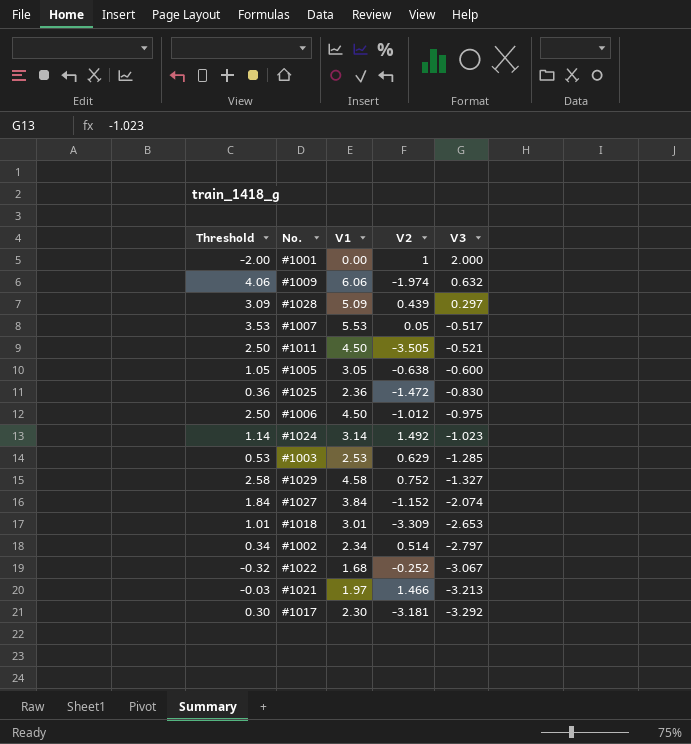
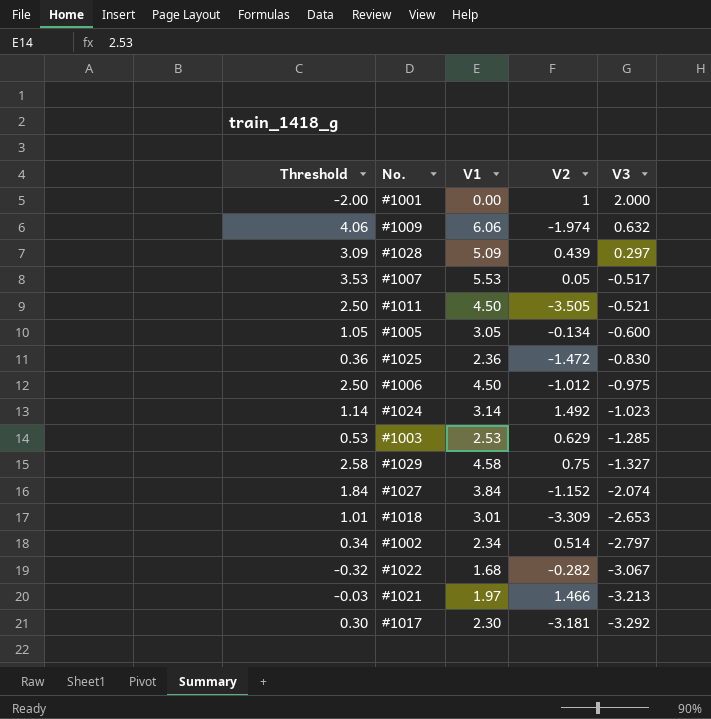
#1005 | V2: -0.638 -> -0.134
#1029 | V2: 0.752 -> 0.75
#1022 | V2: -0.252 -> -0.282

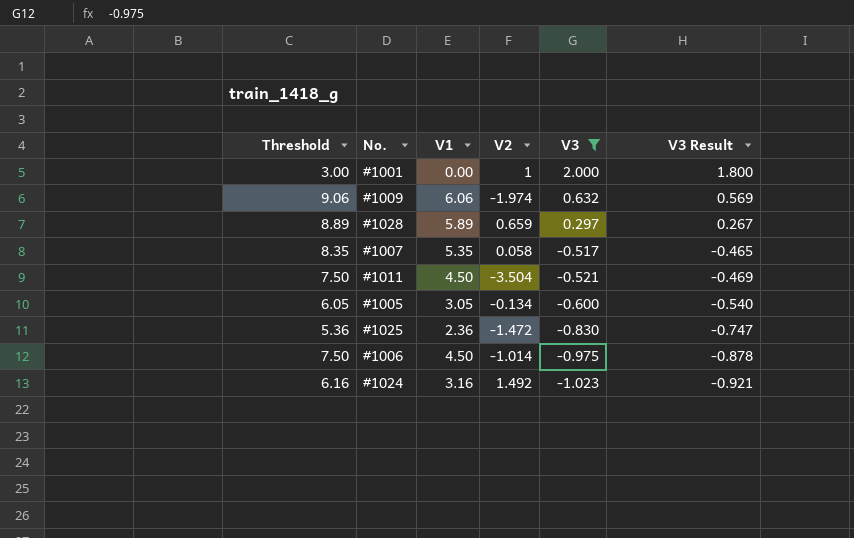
filter: none -> V3 >= -1.023
column Threshold | formula: [V1] - 2 -> [V1] + 3
column V3 Result | formula: none -> [V3] * 0.9
#1028 | V1: 5.09 -> 5.89
#1028 | V2: 0.439 -> 0.659
#1007 | V1: 5.53 -> 5.35
#1007 | V2: 0.05 -> 0.058
#1011 | V2: -3.505 -> -3.504
#1006 | V2: -1.012 -> -1.014
#1024 | V1: 3.14 -> 3.16

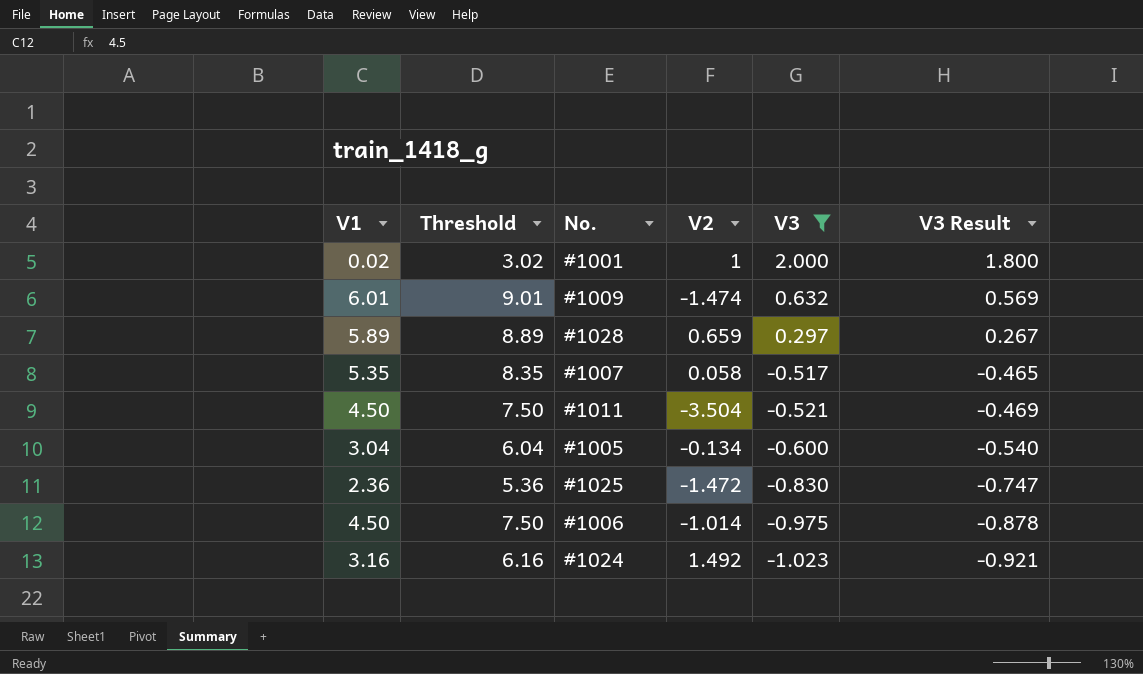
column V1 | position: 3 -> 1
#1001 | V1: 0.00 -> 0.02
#1001 | Threshold: 3.00 -> 3.02
#1009 | V1: 6.06 -> 6.01
#1009 | Threshold: 9.06 -> 9.01
#1009 | V2: -1.974 -> -1.474
#1005 | V1: 3.05 -> 3.04
#1005 | Threshold: 6.05 -> 6.04

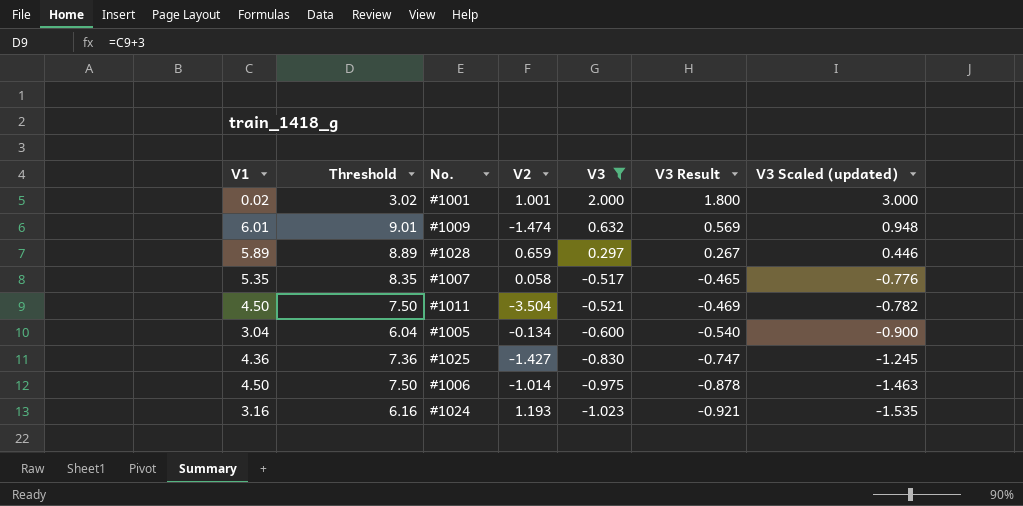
column V3 Scaled (updated) | formula: none -> [V3] * 1.5
#1001 | V2: 1 -> 1.001
#1025 | V1: 2.36 -> 4.36
#1025 | Threshold: 5.36 -> 7.36
#1025 | V2: -1.472 -> -1.427
#1024 | V2: 1.492 -> 1.193

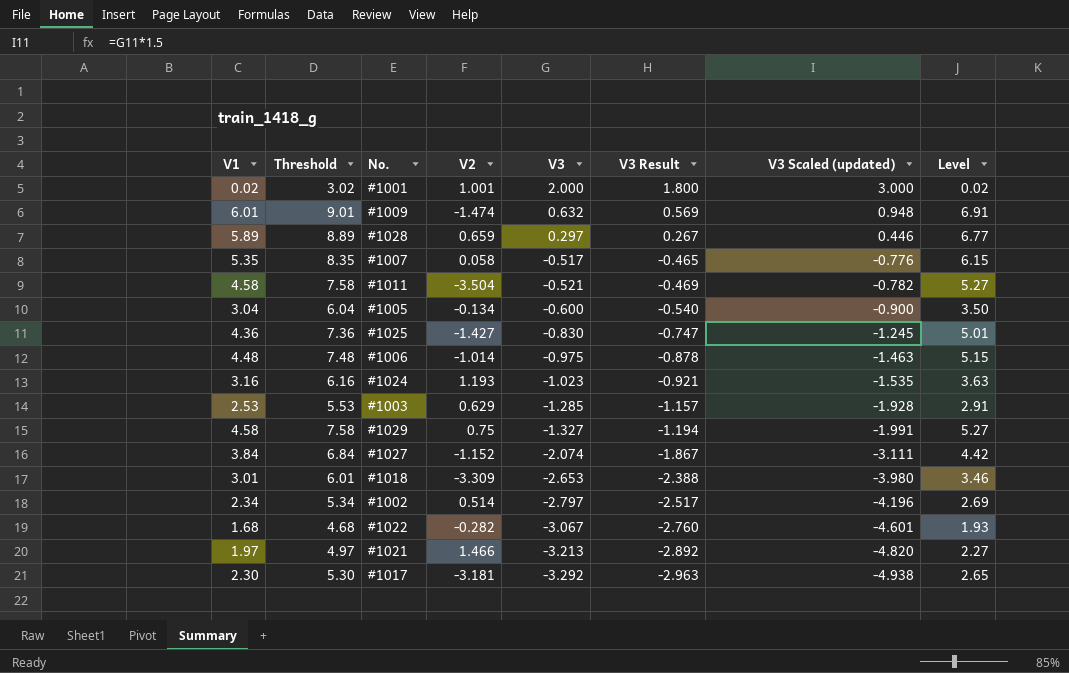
filter: V3 >= -1.023 -> none
column Level | formula: none -> [V1] * 1.15
#1011 | V1: 4.50 -> 4.58
#1011 | Threshold: 7.50 -> 7.58
#1006 | V1: 4.50 -> 4.48
#1006 | Threshold: 7.50 -> 7.48

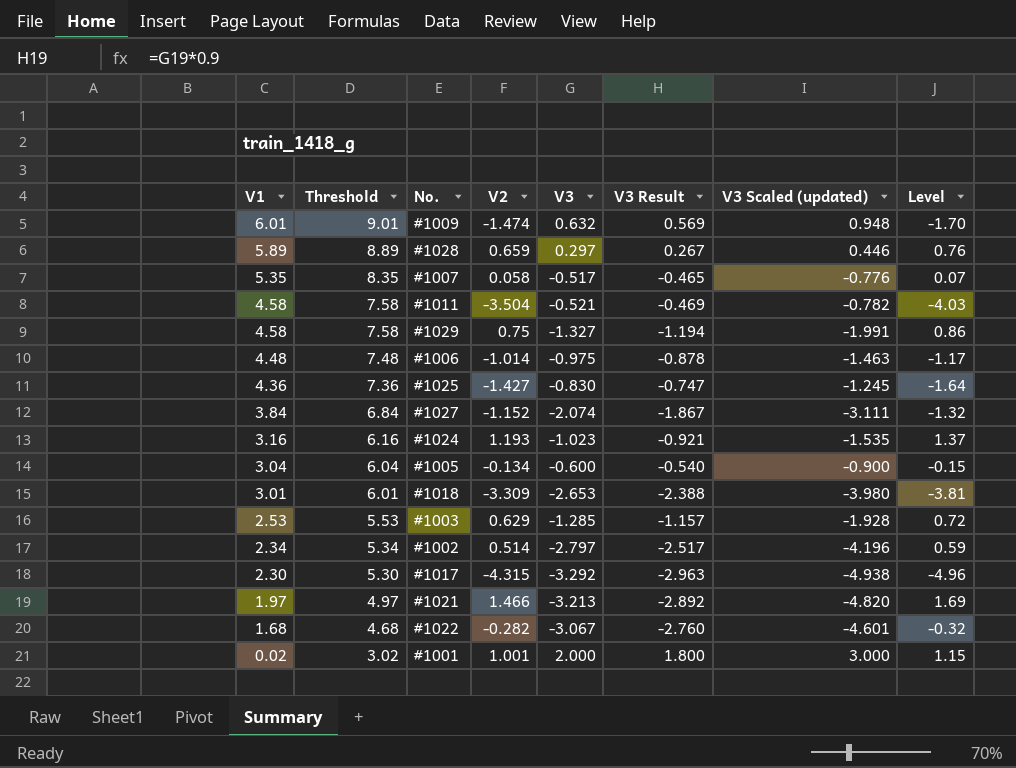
row order: V3 descending -> V1 descending
column Level | formula: [V1] * 1.15 -> [V2] * 1.15
#1017 | V2: -3.181 -> -4.315

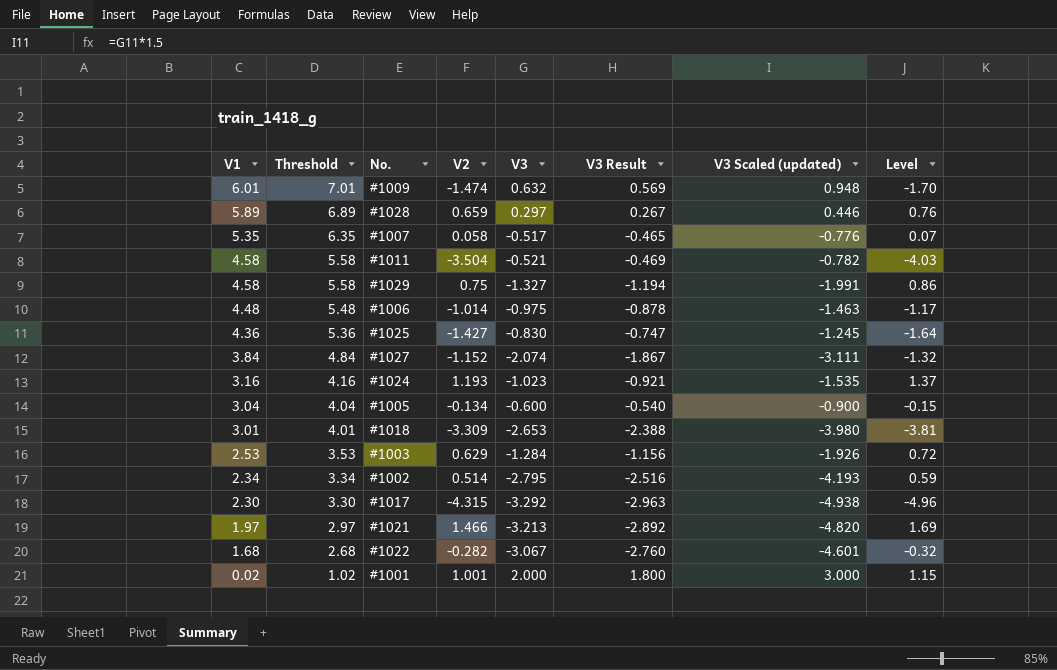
column Threshold | formula: [V1] + 3 -> [V1] + 1
#1003 | V3: -1.285 -> -1.284
#1003 | V3 Result: -1.157 -> -1.156
#1003 | V3 Scaled (updated): -1.928 -> -1.926
#1002 | V3: -2.797 -> -2.795
#1002 | V3 Result: -2.517 -> -2.516
#1002 | V3 Scaled (updated): -4.196 -> -4.193

